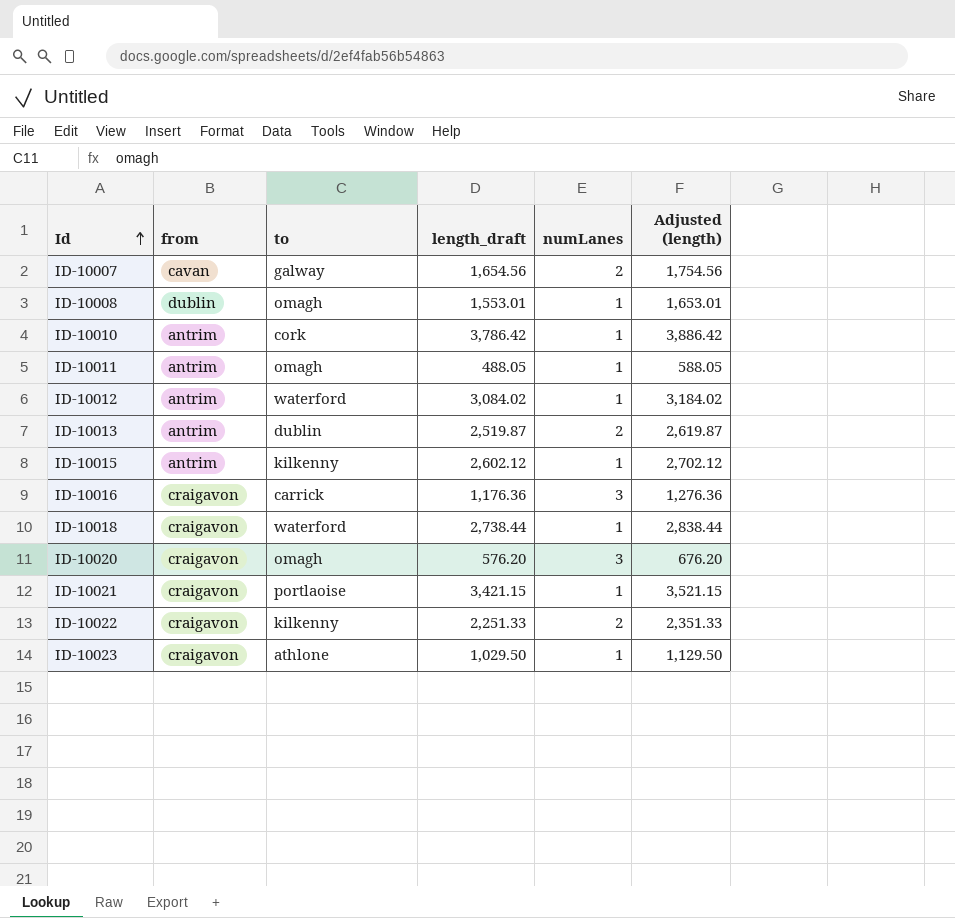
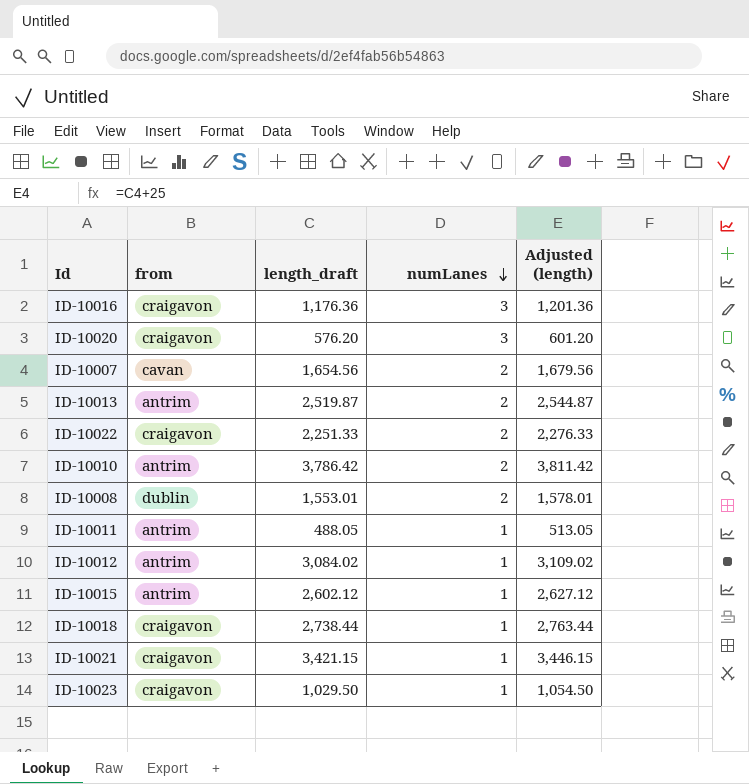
row order: Id ascending -> numLanes descending
column to | position: 3 -> none
column Adjusted (length) | formula: [length_draft] + 100 -> [length_draft] + 25
ID-10010 | numLanes: 1 -> 2
ID-10008 | numLanes: 1 -> 2

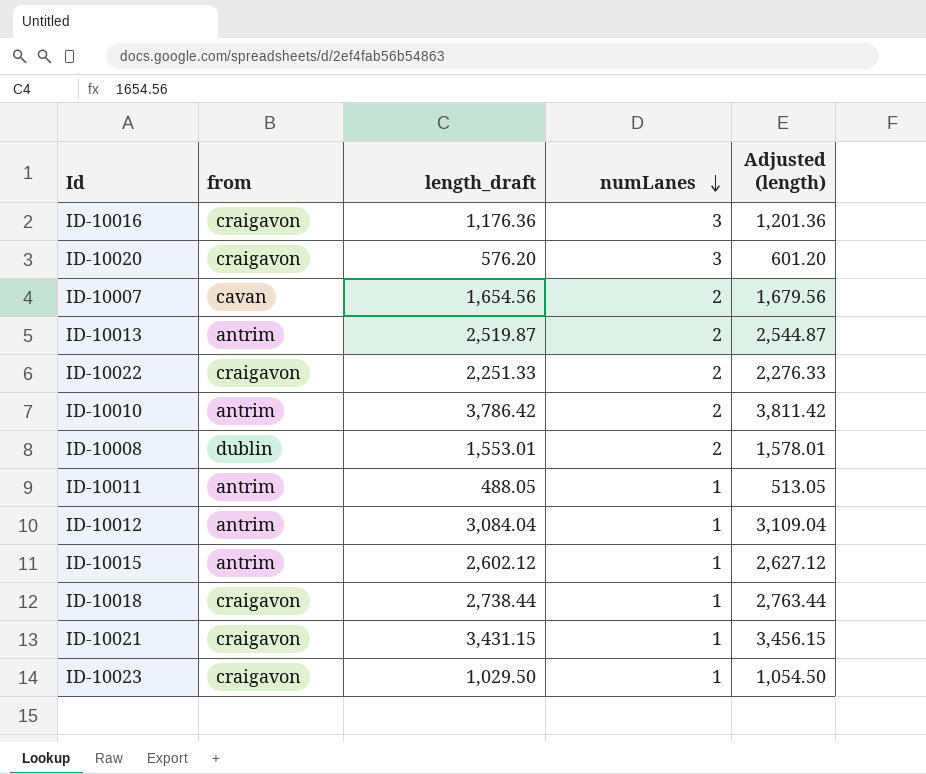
ID-10012 | length_draft: 3,084.02 -> 3,084.04
ID-10012 | Adjusted (length): 3,109.02 -> 3,109.04
ID-10021 | length_draft: 3,421.15 -> 3,431.15
ID-10021 | Adjusted (length): 3,446.15 -> 3,456.15

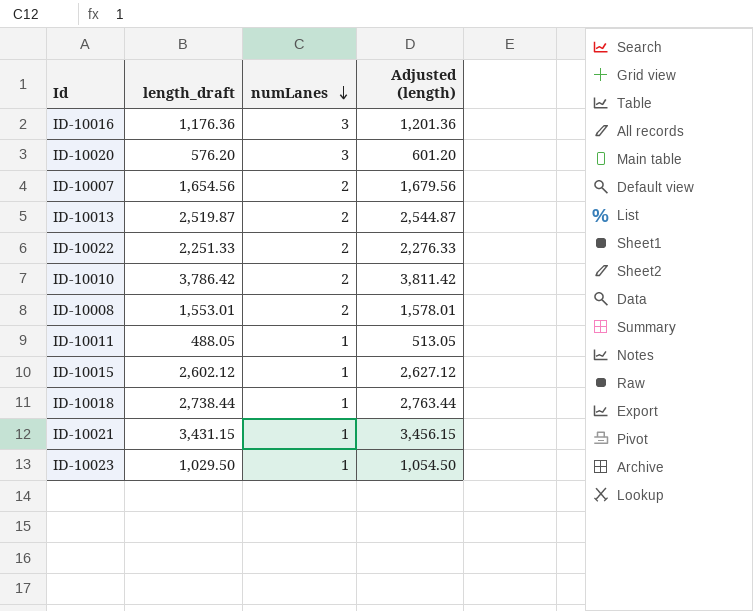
column from | position: 2 -> none
row ID-10012: antrim | 3,084.04 | 1 | 3,109.04 -> none

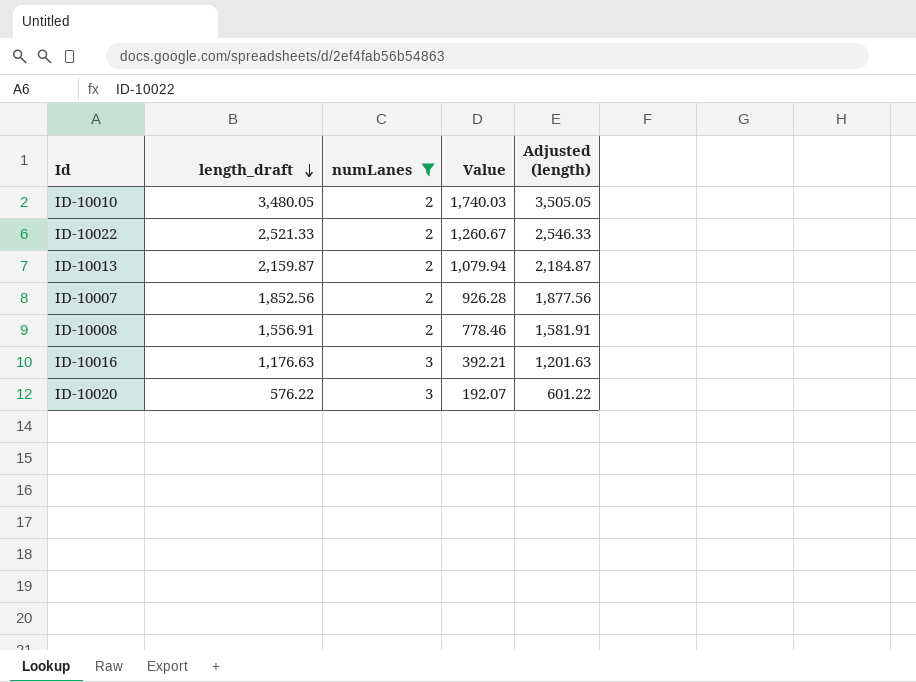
filter: none -> numLanes != 1
row order: numLanes descending -> length_draft descending
column Value | formula: none -> [length_draft] / [numLanes]
ID-10010 | length_draft: 3,786.42 -> 3,480.05
ID-10010 | Adjusted (length): 3,811.42 -> 3,505.05
ID-10022 | length_draft: 2,251.33 -> 2,521.33
ID-10022 | Adjusted (length): 2,276.33 -> 2,546.33
ID-10013 | length_draft: 2,519.87 -> 2,159.87
ID-10013 | Adjusted (length): 2,544.87 -> 2,184.87
ID-10007 | length_draft: 1,654.56 -> 1,852.56
ID-10007 | Adjusted (length): 1,679.56 -> 1,877.56
ID-10008 | length_draft: 1,553.01 -> 1,556.91
ID-10008 | Adjusted (length): 1,578.01 -> 1,581.91
ID-10016 | length_draft: 1,176.36 -> 1,176.63
ID-10016 | Adjusted (length): 1,201.36 -> 1,201.63
ID-10020 | length_draft: 576.20 -> 576.22
ID-10020 | Adjusted (length): 601.20 -> 601.22

